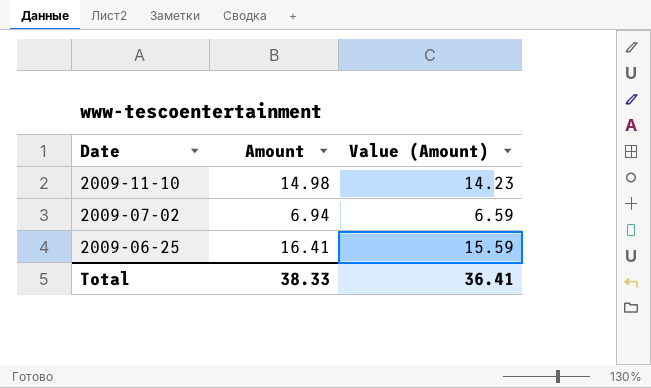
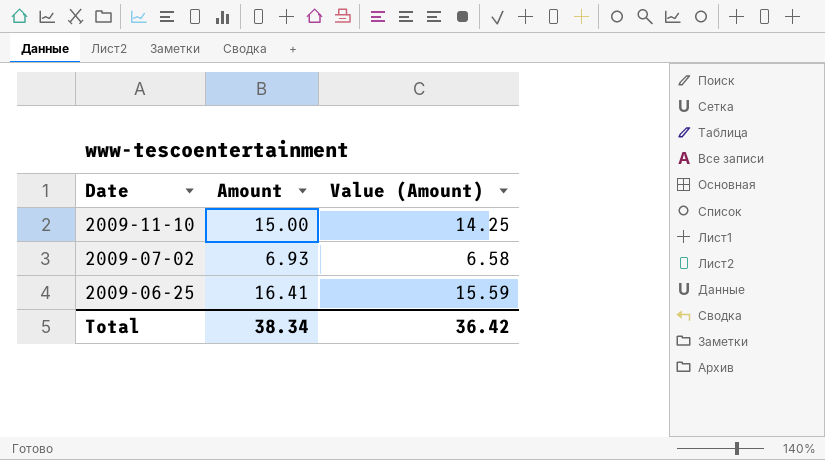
2009-11-10 | Amount: 14.98 -> 15.00
2009-11-10 | Value (Amount): 14.23 -> 14.25
2009-07-02 | Amount: 6.94 -> 6.93
2009-07-02 | Value (Amount): 6.59 -> 6.58
Total | Amount: 38.33 -> 38.34
Total | Value (Amount): 36.41 -> 36.42

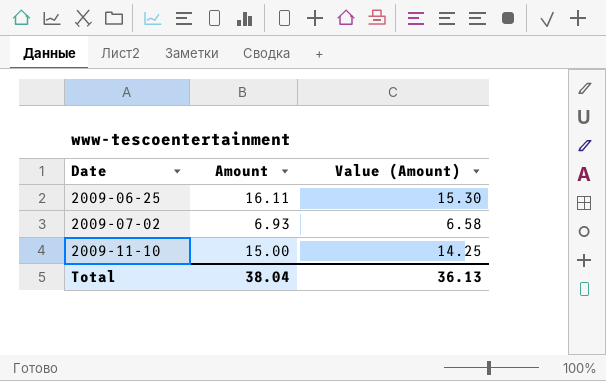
row order: Date descending -> Date ascending
2009-06-25 | Amount: 16.41 -> 16.11
2009-06-25 | Value (Amount): 15.59 -> 15.30
Total | Amount: 38.34 -> 38.04
Total | Value (Amount): 36.42 -> 36.13

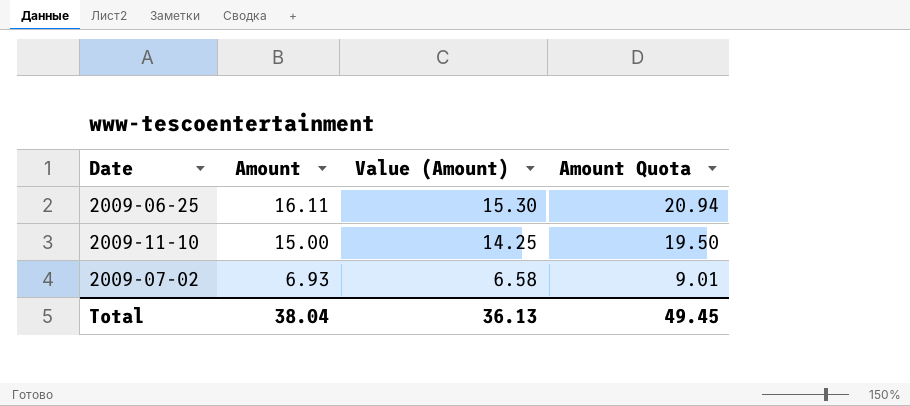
row order: Date ascending -> Amount descending
column Amount Quota | formula: none -> [Amount] * 1.3

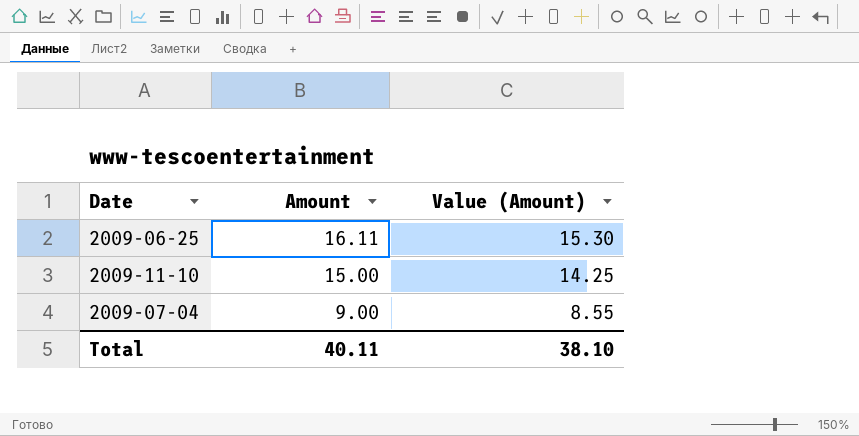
column Amount Quota | formula: [Amount] * 1.3 -> none
row 2009-07-02: 6.93 | 6.58 | 9.01 -> none
row 2009-07-04: none -> 9.00 | 8.55
Total | Amount: 38.04 -> 40.11
Total | Value (Amount): 36.13 -> 38.10

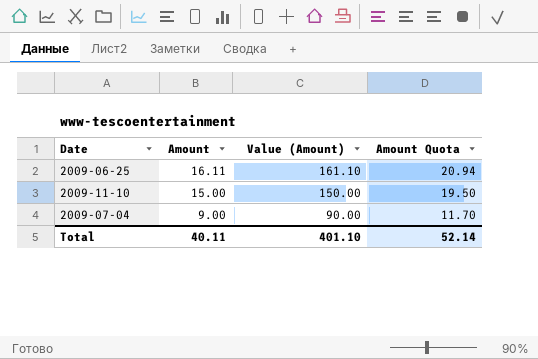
column Value (Amount) | formula: [Amount] * 0.95 -> [Amount] * 10
column Amount Quota | formula: none -> [Amount] * 1.3
Total | Value (Amount): 38.10 -> 401.10

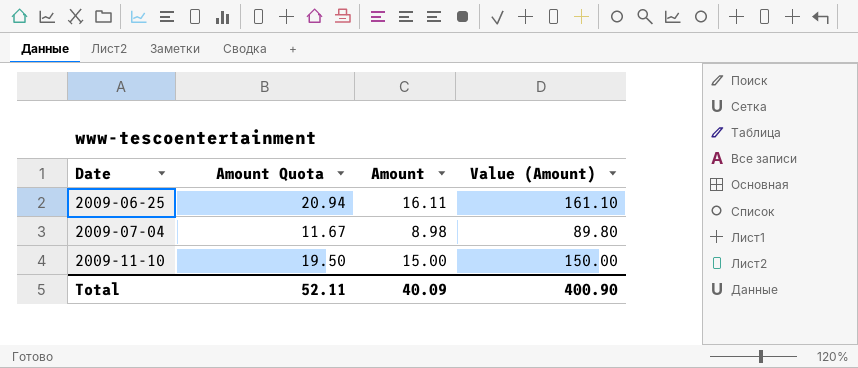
row order: Amount descending -> Date ascending
column Amount Quota | position: 4 -> 2
2009-07-04 | Amount Quota: 11.70 -> 11.67
2009-07-04 | Amount: 9.00 -> 8.98
2009-07-04 | Value (Amount): 90.00 -> 89.80
Total | Amount Quota: 52.14 -> 52.11
Total | Amount: 40.11 -> 40.09
Total | Value (Amount): 401.10 -> 400.90

